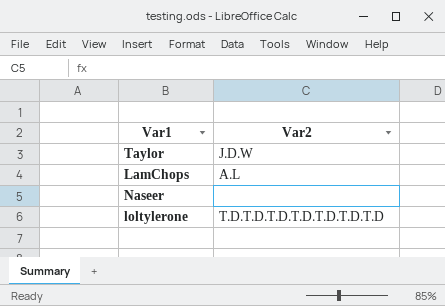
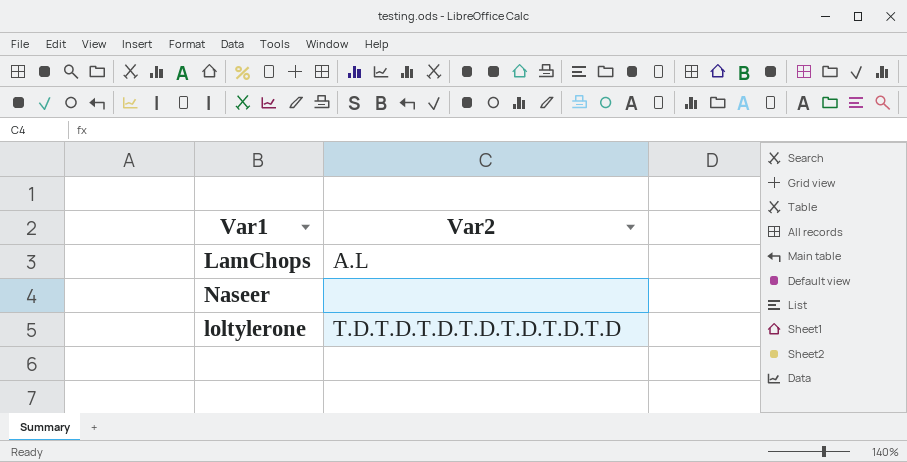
row Taylor: J.D.W -> none

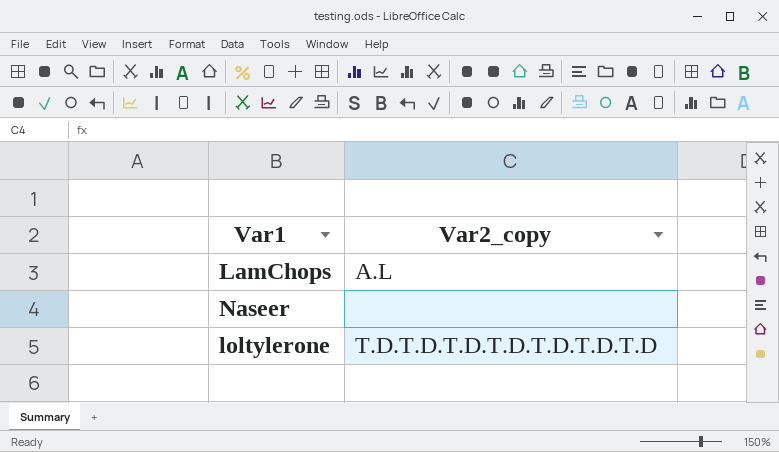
column name: Var2 -> Var2_copy

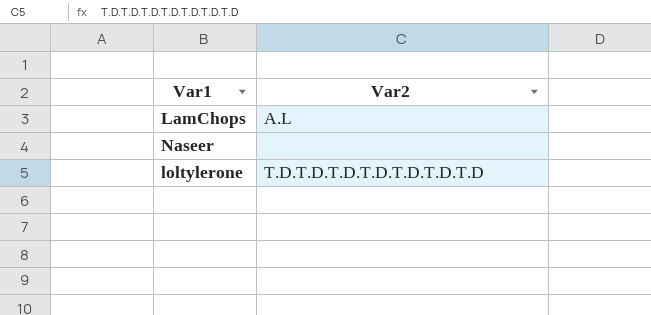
column name: Var2_copy -> Var2

